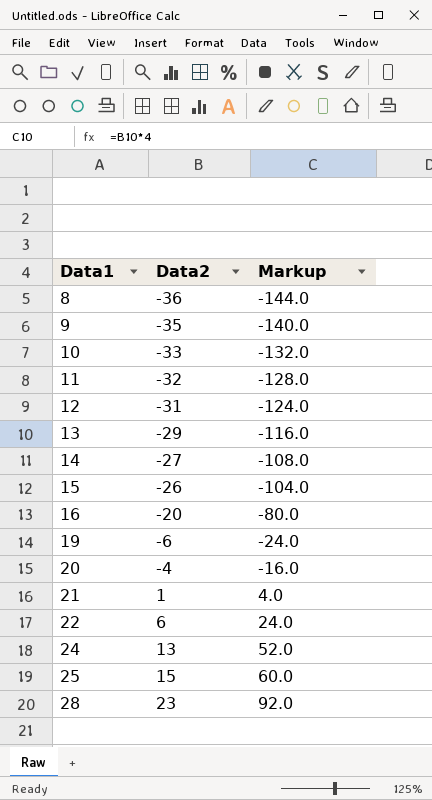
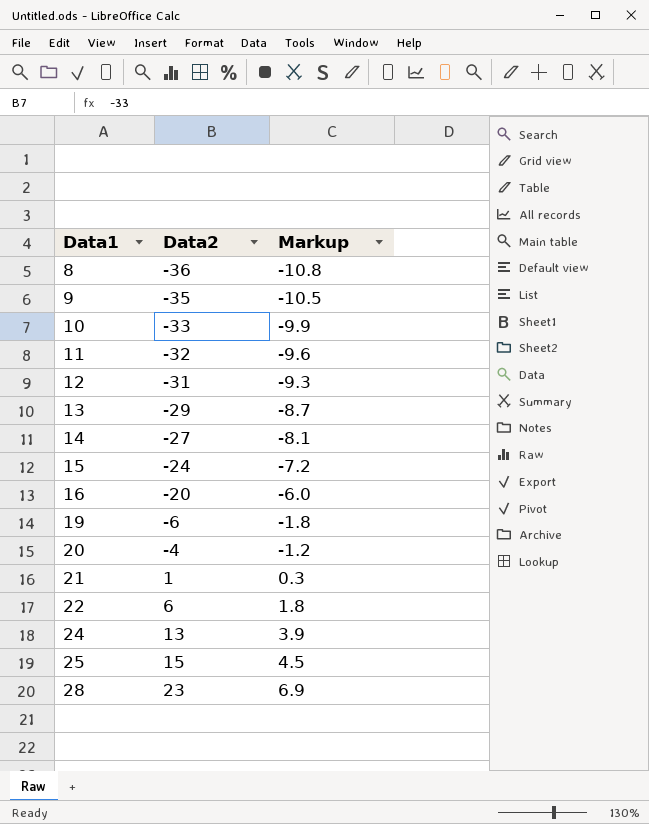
column Markup | formula: [Data2] * 4 -> [Data2] * 0.3
15 | Data2: -26 -> -24

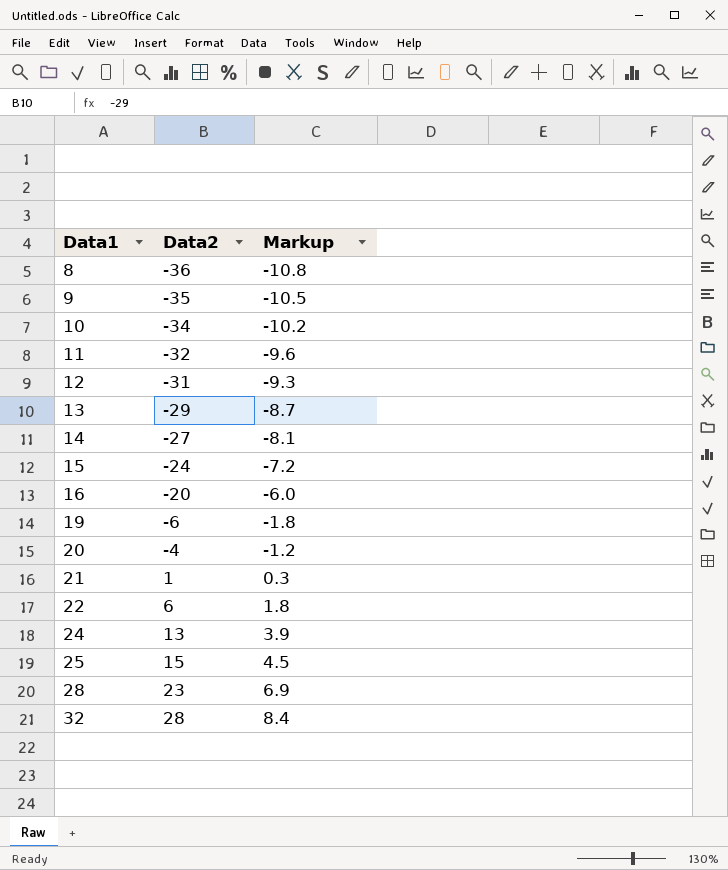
10 | Data2: -33 -> -34
10 | Markup: -9.9 -> -10.2
row 32: none -> 28 | 8.4

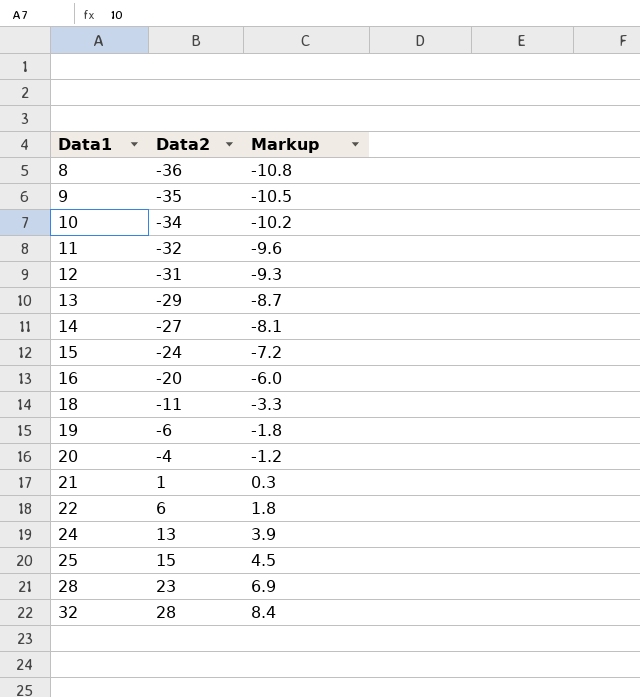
row 18: none -> -11 | -3.3

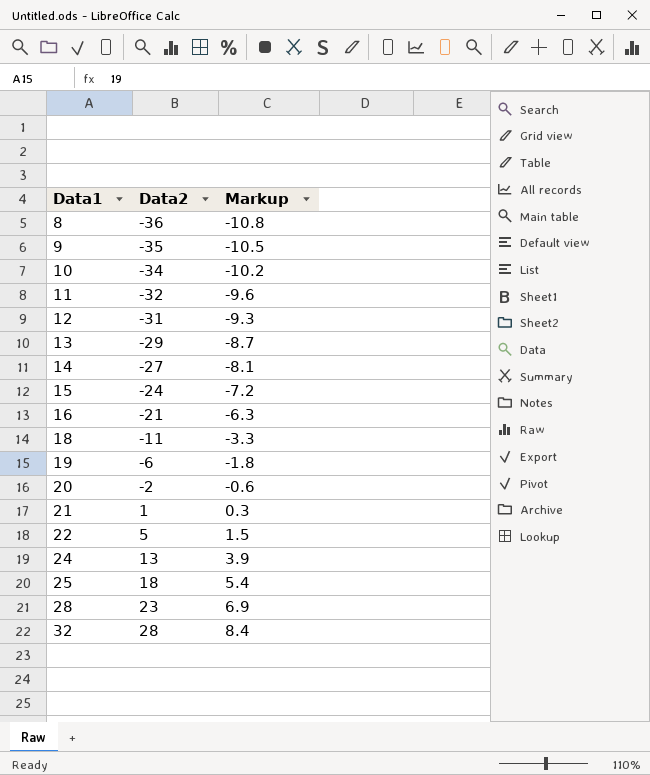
16 | Data2: -20 -> -21
16 | Markup: -6.0 -> -6.3
20 | Data2: -4 -> -2
20 | Markup: -1.2 -> -0.6
22 | Data2: 6 -> 5
22 | Markup: 1.8 -> 1.5
25 | Data2: 15 -> 18
25 | Markup: 4.5 -> 5.4

